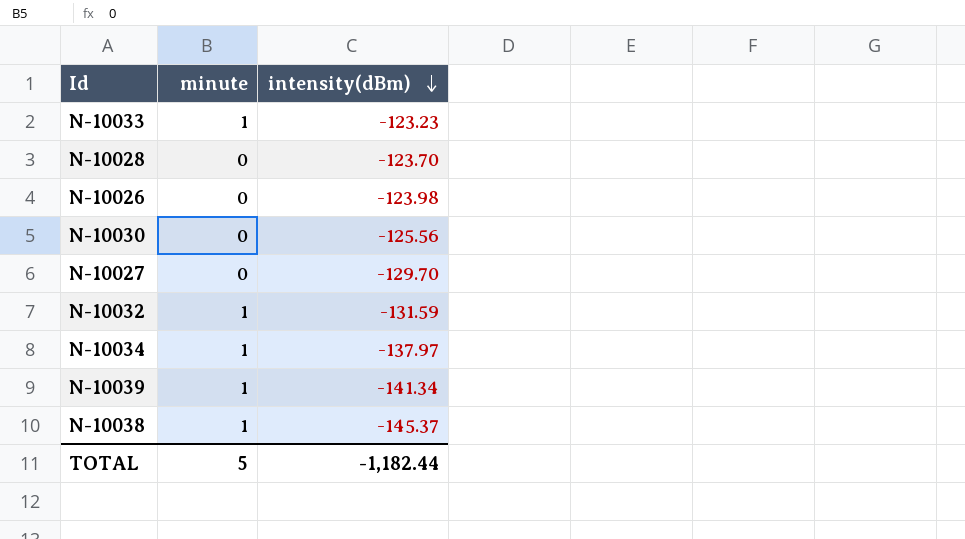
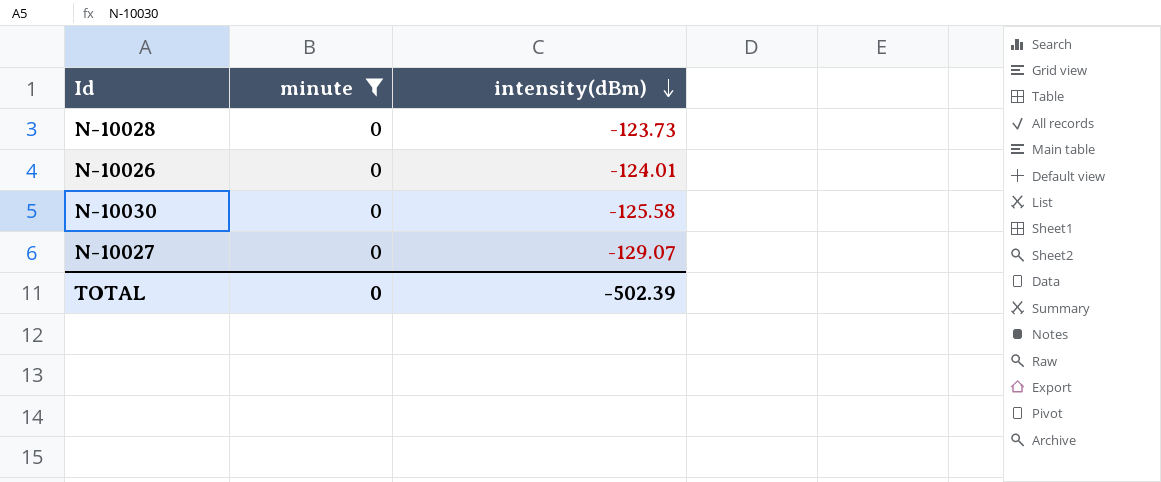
filter: none -> minute = 0
N-10028 | intensity(dBm): -123.70 -> -123.73
N-10026 | intensity(dBm): -123.98 -> -124.01
N-10030 | intensity(dBm): -125.56 -> -125.58
N-10027 | intensity(dBm): -129.70 -> -129.07
TOTAL | minute: 5 -> 0
TOTAL | intensity(dBm): -1,182.44 -> -502.39

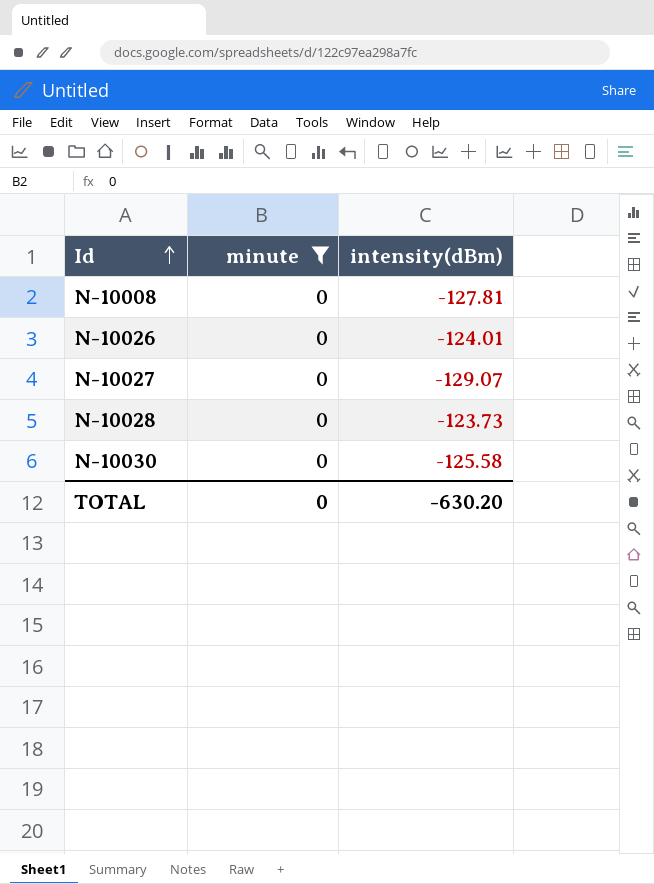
row order: intensity(dBm) descending -> Id ascending
row N-10008: none -> 0 | -127.81
TOTAL | intensity(dBm): -502.39 -> -630.20

